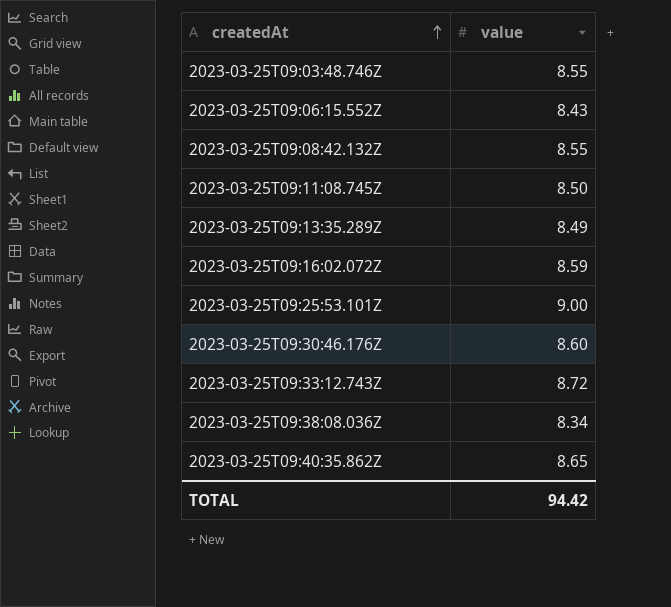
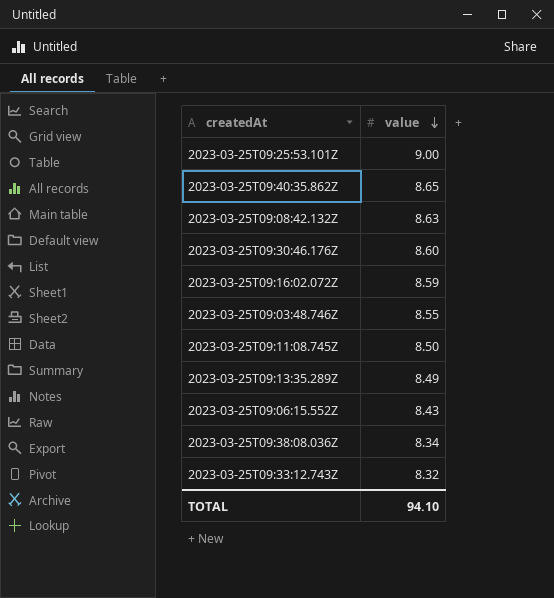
row order: createdAt ascending -> value descending
2023-03-25T09:08:42.132Z | value: 8.55 -> 8.63
2023-03-25T09:33:12.743Z | value: 8.72 -> 8.32
TOTAL | value: 94.42 -> 94.10

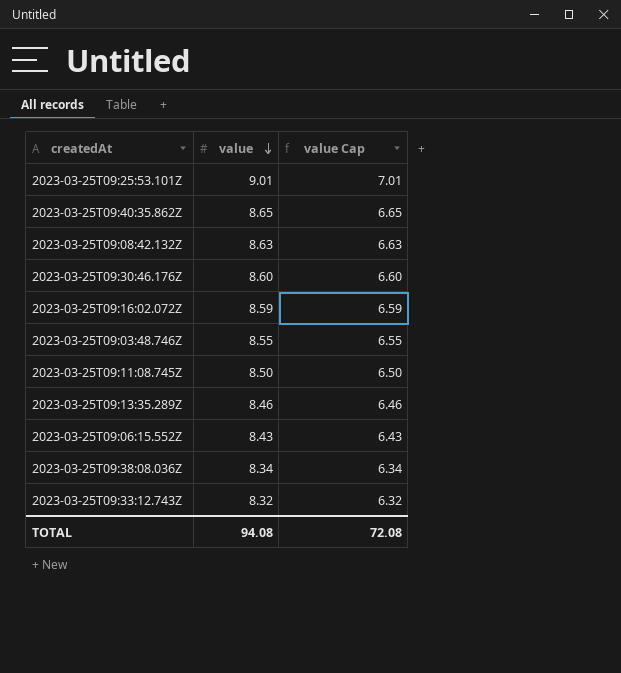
column value Cap | formula: none -> [value] - 2
2023-03-25T09:25:53.101Z | value: 9.00 -> 9.01
2023-03-25T09:13:35.289Z | value: 8.49 -> 8.46
TOTAL | value: 94.10 -> 94.08

